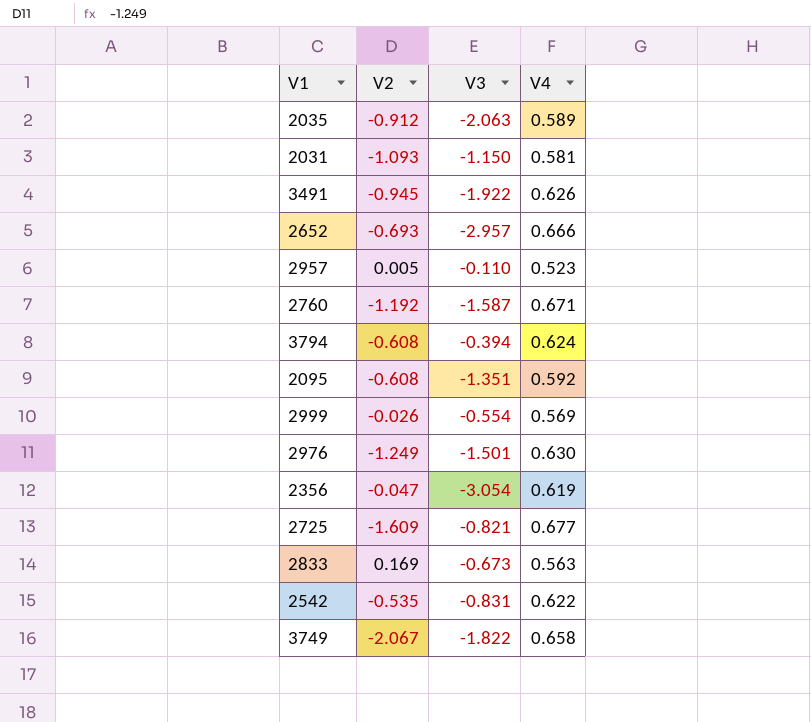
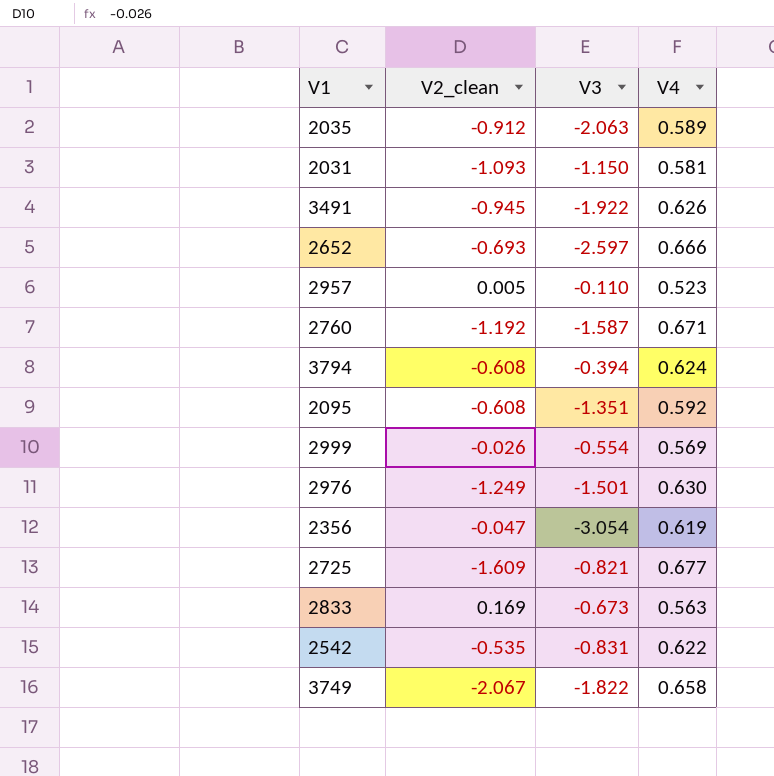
column name: V2 -> V2_clean
2652 | V3: -2.957 -> -2.597

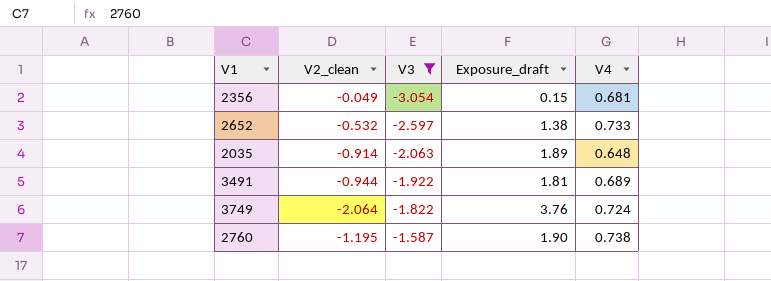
filter: none -> V3 <= -1.587
row order: none -> V3 ascending
column Exposure_draft | formula: none -> [V2_clean] * [V3]
2356 | V2_clean: -0.047 -> -0.049
2356 | V4: 0.619 -> 0.681
2652 | V2_clean: -0.693 -> -0.532
2652 | V4: 0.666 -> 0.733
2035 | V2_clean: -0.912 -> -0.914
2035 | V4: 0.589 -> 0.648
3491 | V2_clean: -0.945 -> -0.944
3491 | V4: 0.626 -> 0.689
3749 | V2_clean: -2.067 -> -2.064
3749 | V4: 0.658 -> 0.724
2760 | V2_clean: -1.192 -> -1.195
2760 | V4: 0.671 -> 0.738

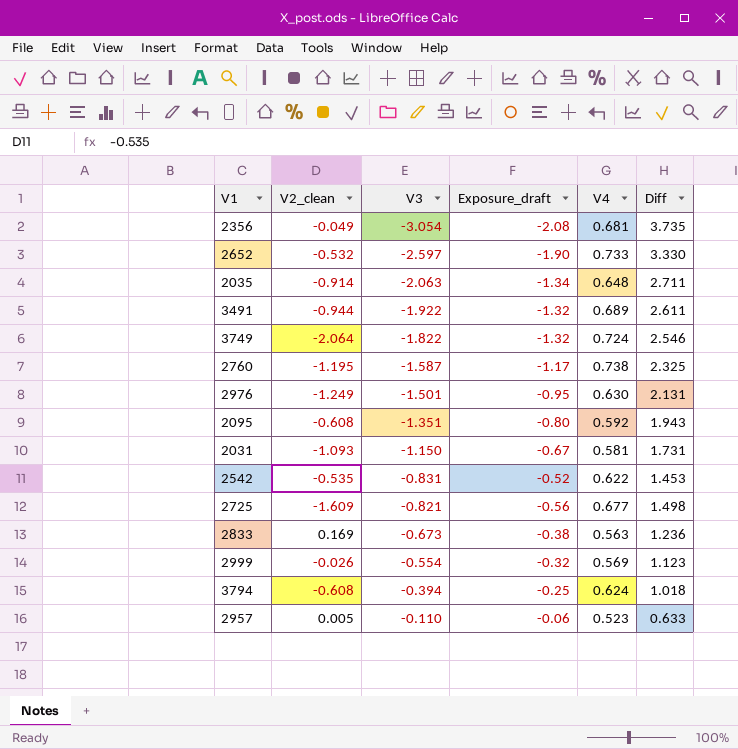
filter: V3 <= -1.587 -> none
column Exposure_draft | formula: [V2_clean] * [V3] -> [V3] * [V4]
column Diff | formula: none -> [V4] - [V3]

